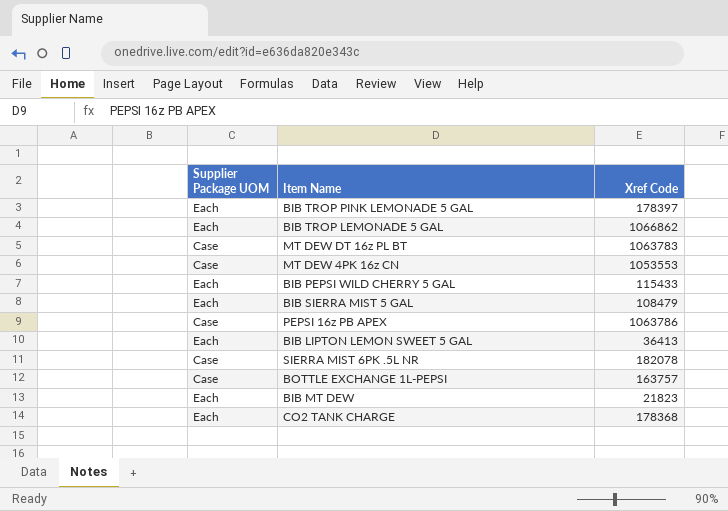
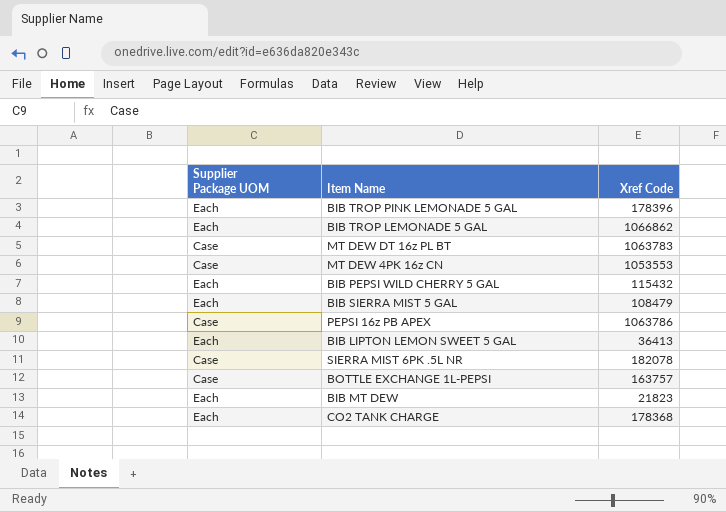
BIB TROP PINK LEMONADE 5 GAL | Xref Code: 178397 -> 178396
BIB PEPSI WILD CHERRY 5 GAL | Xref Code: 115433 -> 115432

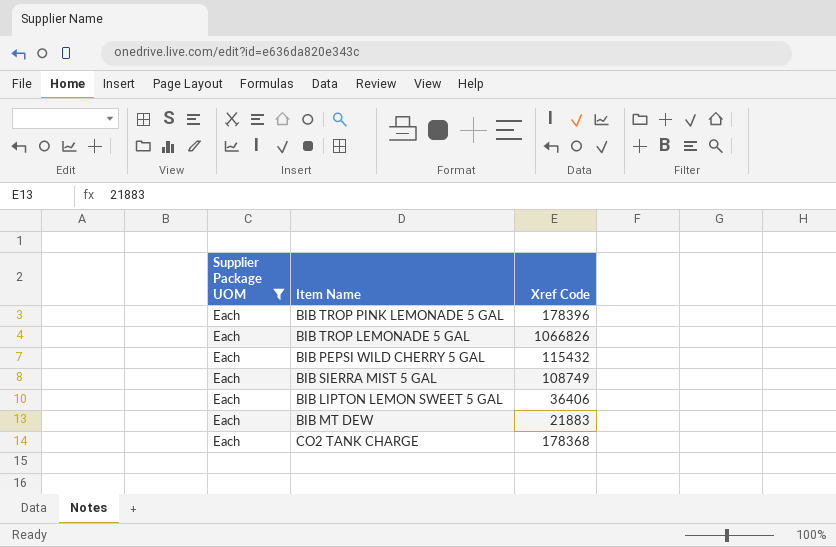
filter: none -> Supplier Package UOM = Each
BIB TROP LEMONADE 5 GAL | Xref Code: 1066862 -> 1066826
BIB SIERRA MIST 5 GAL | Xref Code: 108479 -> 108749
BIB LIPTON LEMON SWEET 5 GAL | Xref Code: 36413 -> 36406
BIB MT DEW | Xref Code: 21823 -> 21883

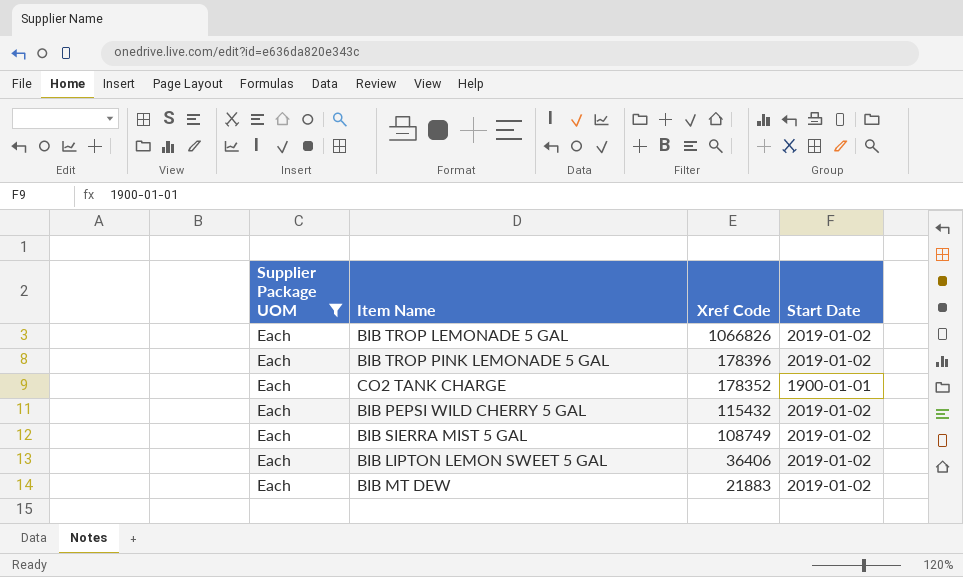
row order: none -> Xref Code descending
column Start Date | position: none -> 4
CO2 TANK CHARGE | Xref Code: 178368 -> 178352

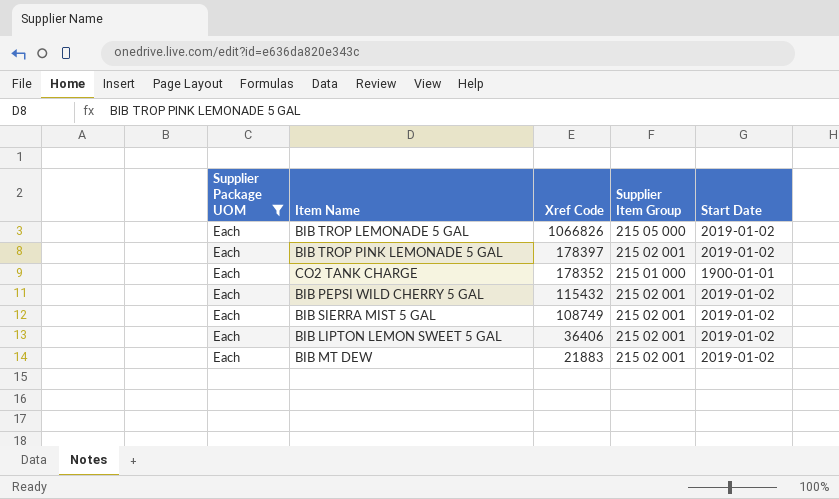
column Supplier Item Group | position: none -> 4
BIB TROP PINK LEMONADE 5 GAL | Xref Code: 178396 -> 178397

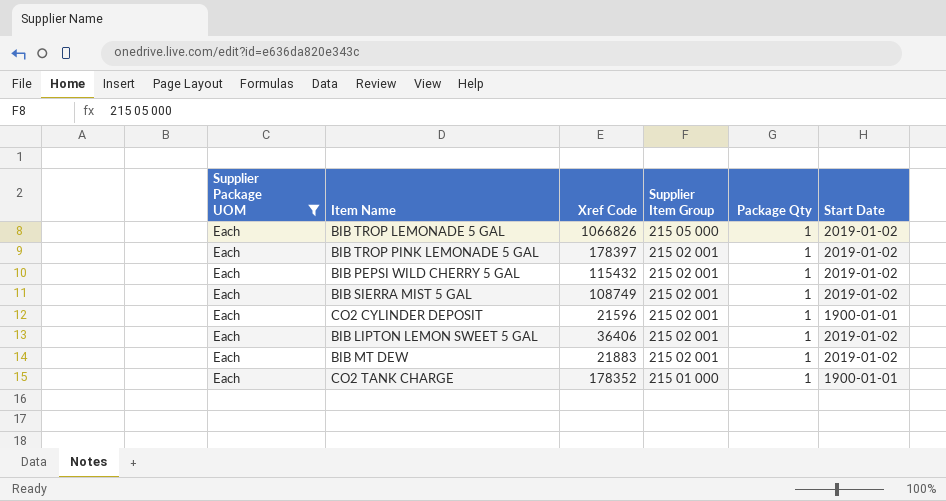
row order: Xref Code descending -> Supplier Item Group descending
column Package Qty | position: none -> 5
row CO2 CYLINDER DEPOSIT: none -> Each | 21596 | 215 02 001 | 1 | 1900-01-01

